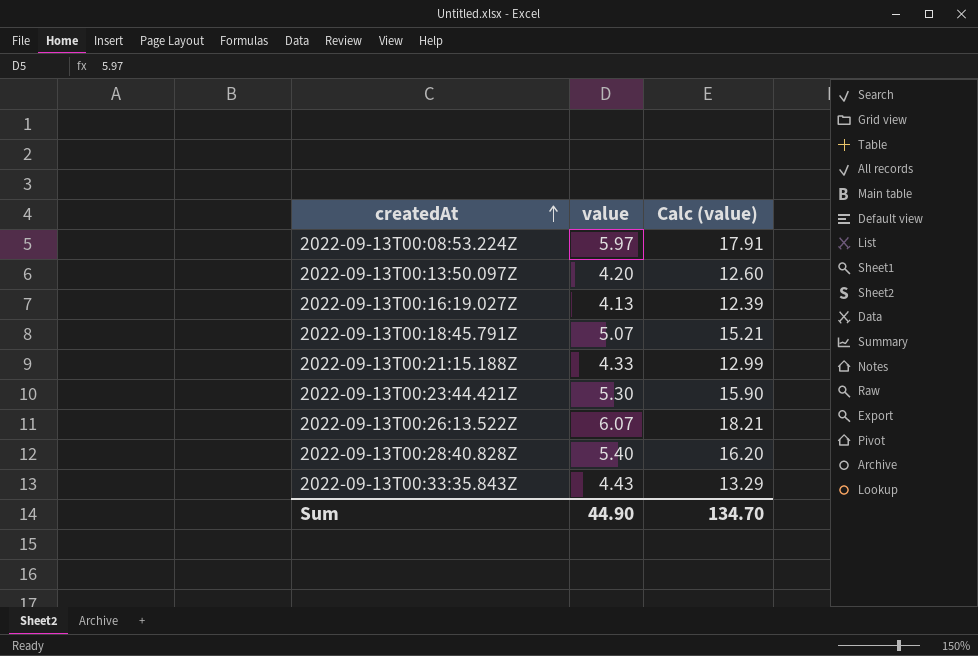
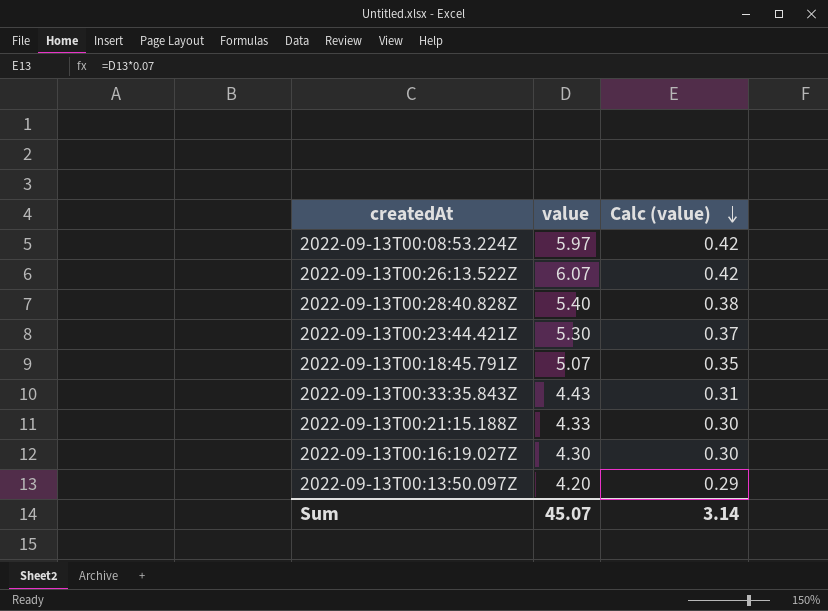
row order: createdAt ascending -> Calc (value) descending
column Calc (value) | formula: [value] * 3 -> [value] * 0.07
2022-09-13T00:16:19.027Z | value: 4.13 -> 4.30
Sum | value: 44.90 -> 45.07
Sum | Calc (value): 134.70 -> 3.14

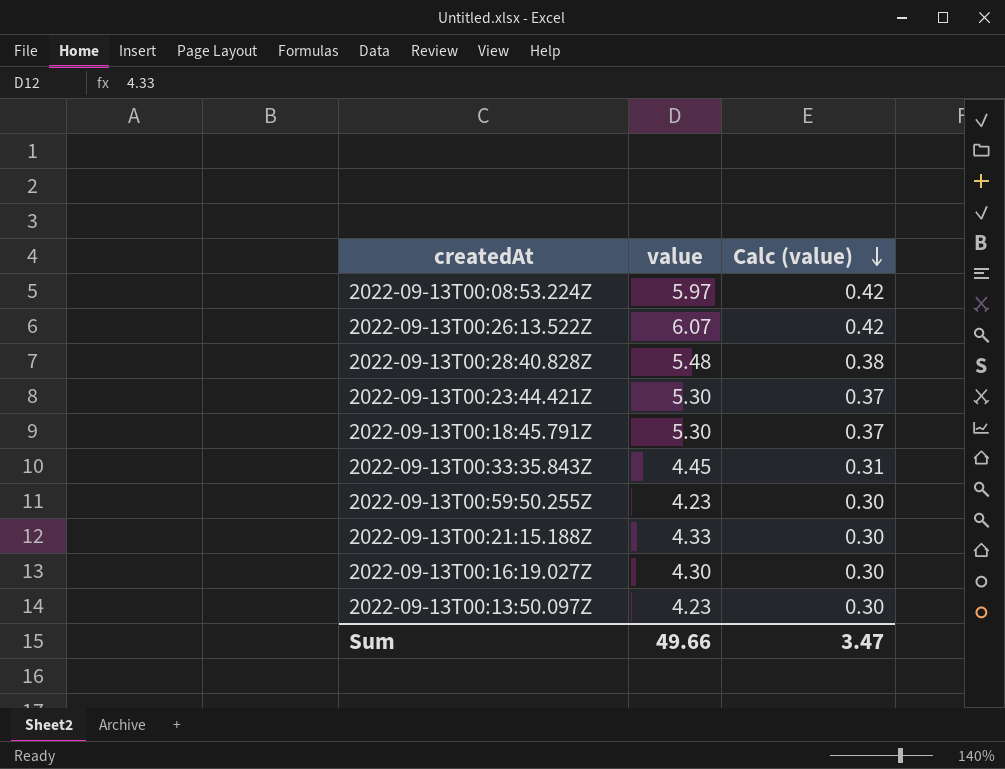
2022-09-13T00:28:40.828Z | value: 5.40 -> 5.48
2022-09-13T00:18:45.791Z | value: 5.07 -> 5.30
2022-09-13T00:18:45.791Z | Calc (value): 0.35 -> 0.37
2022-09-13T00:33:35.843Z | value: 4.43 -> 4.45
row 2022-09-13T00:59:50.255Z: none -> 4.23 | 0.30
2022-09-13T00:13:50.097Z | value: 4.20 -> 4.23
2022-09-13T00:13:50.097Z | Calc (value): 0.29 -> 0.30
Sum | value: 45.07 -> 49.66
Sum | Calc (value): 3.14 -> 3.47

